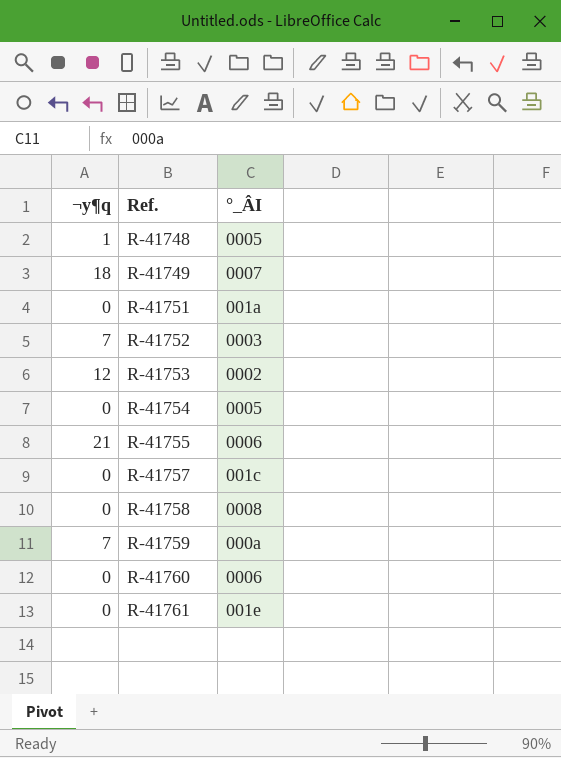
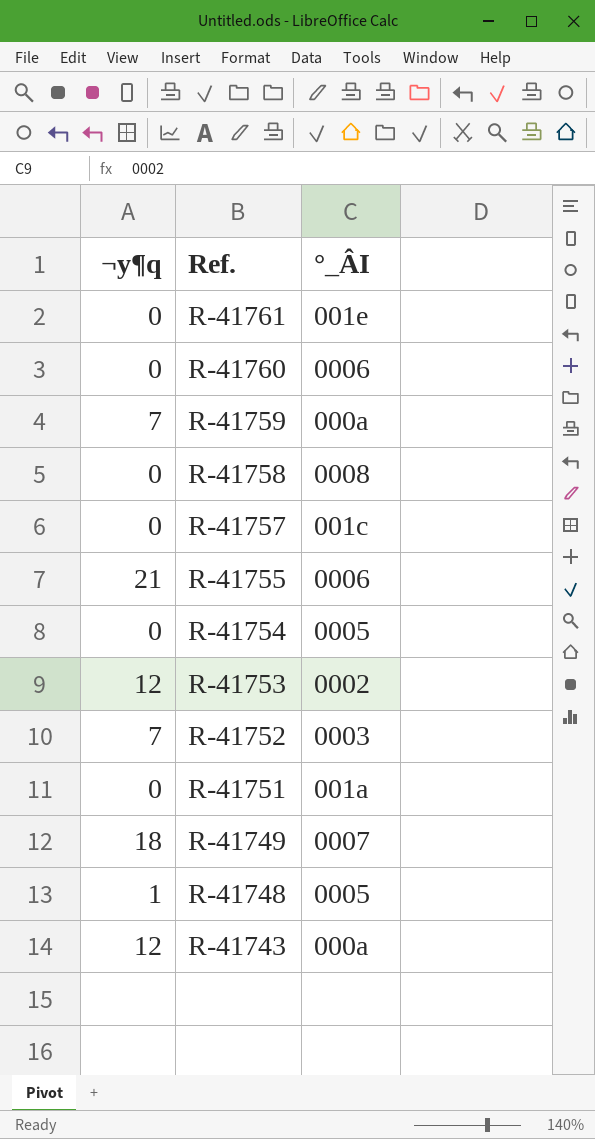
row order: Ref. ascending -> Ref. descending
row R-41743: none -> 12 | 000a

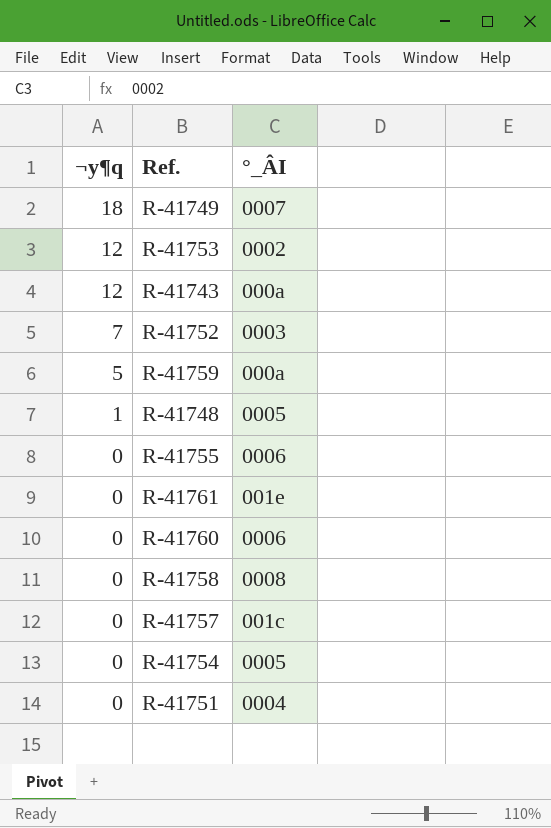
row order: Ref. descending -> ¬y¶q descending
R-41759 | ¬y¶q: 7 -> 5
R-41755 | ¬y¶q: 21 -> 0
R-41751 | °_ÂI: 001a -> 0004

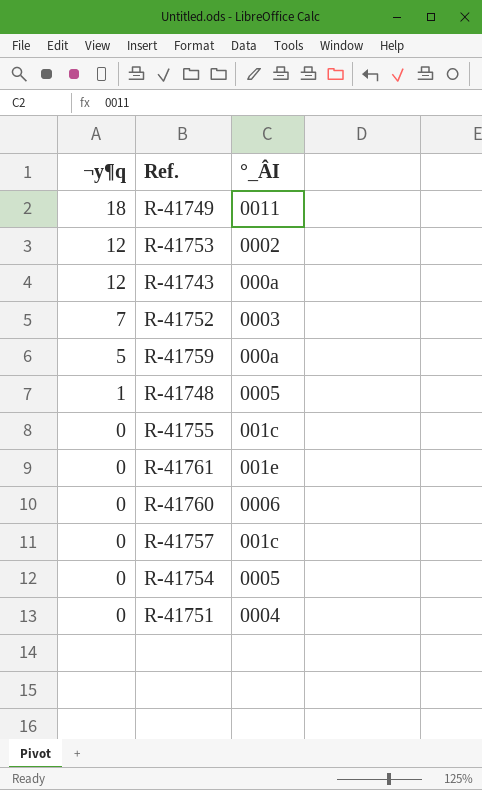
row R-41758: 0 | 0008 -> none
R-41749 | °_ÂI: 0007 -> 0011
R-41755 | °_ÂI: 0006 -> 001c

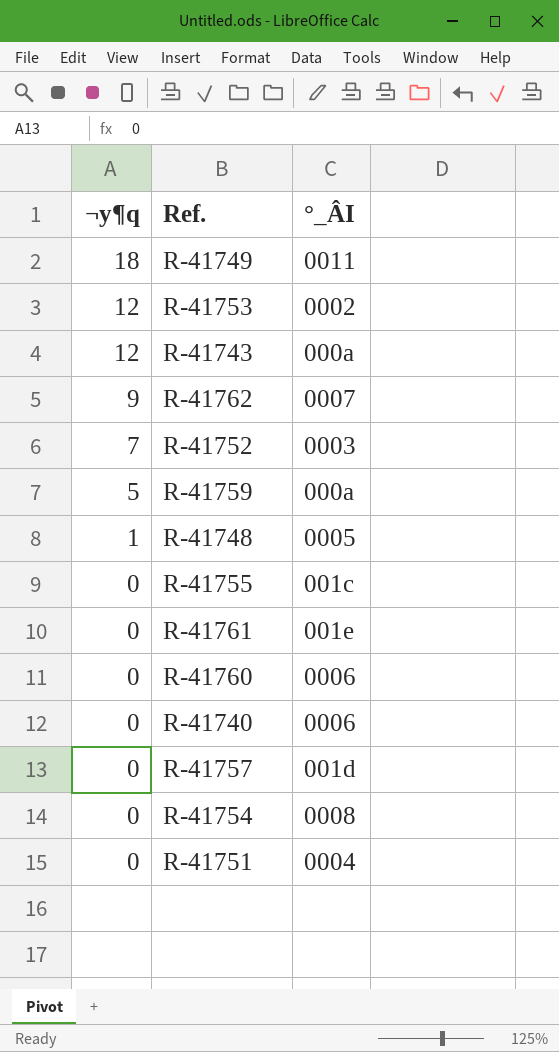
row R-41762: none -> 9 | 0007
row R-41740: none -> 0 | 0006
R-41757 | °_ÂI: 001c -> 001d
R-41754 | °_ÂI: 0005 -> 0008

